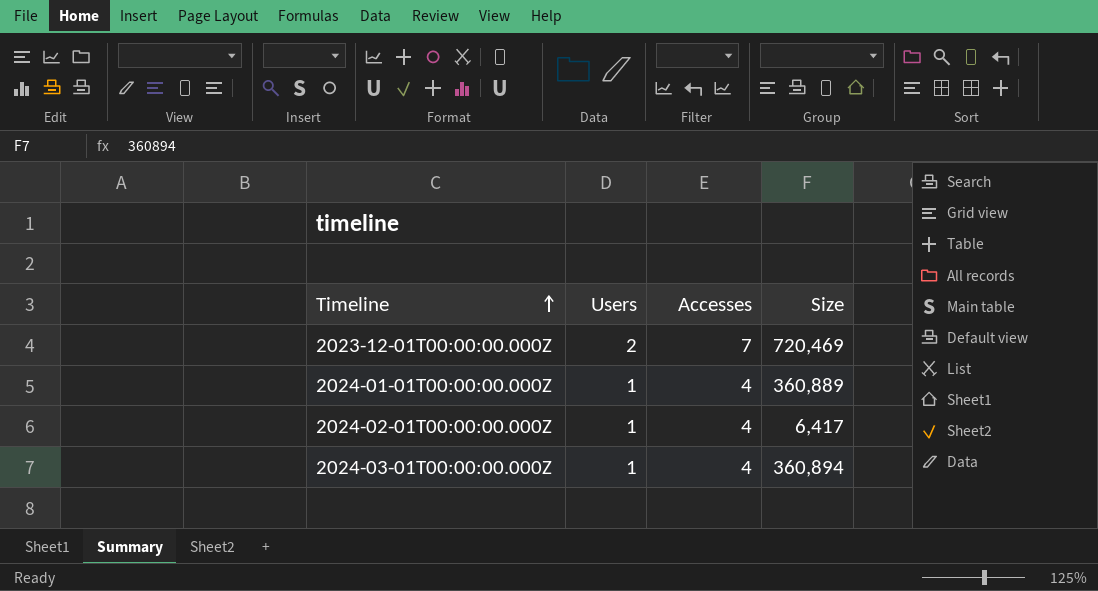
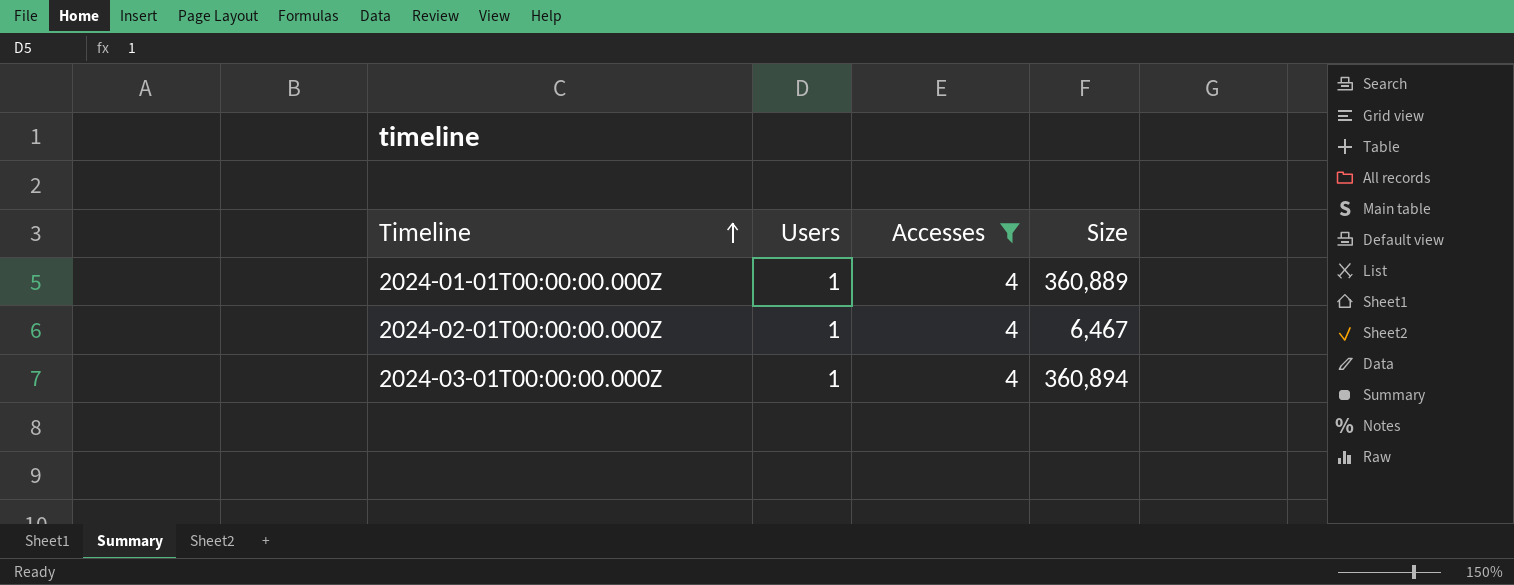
filter: none -> Accesses = 4
2024-02-01T00:00:00.000Z | Size: 6,417 -> 6,467

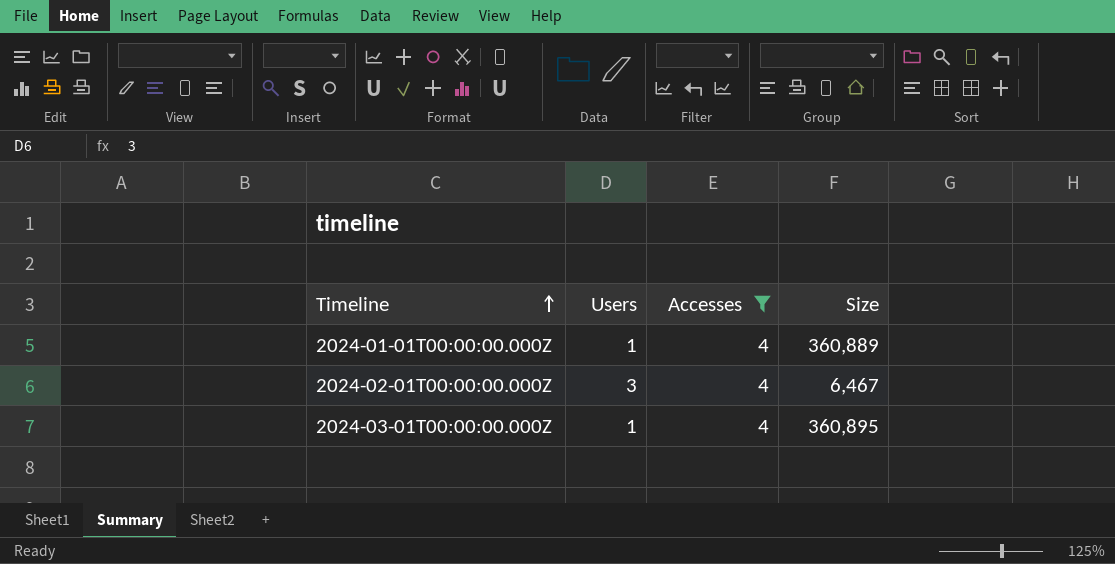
2024-02-01T00:00:00.000Z | Users: 1 -> 3
2024-03-01T00:00:00.000Z | Size: 360,894 -> 360,895

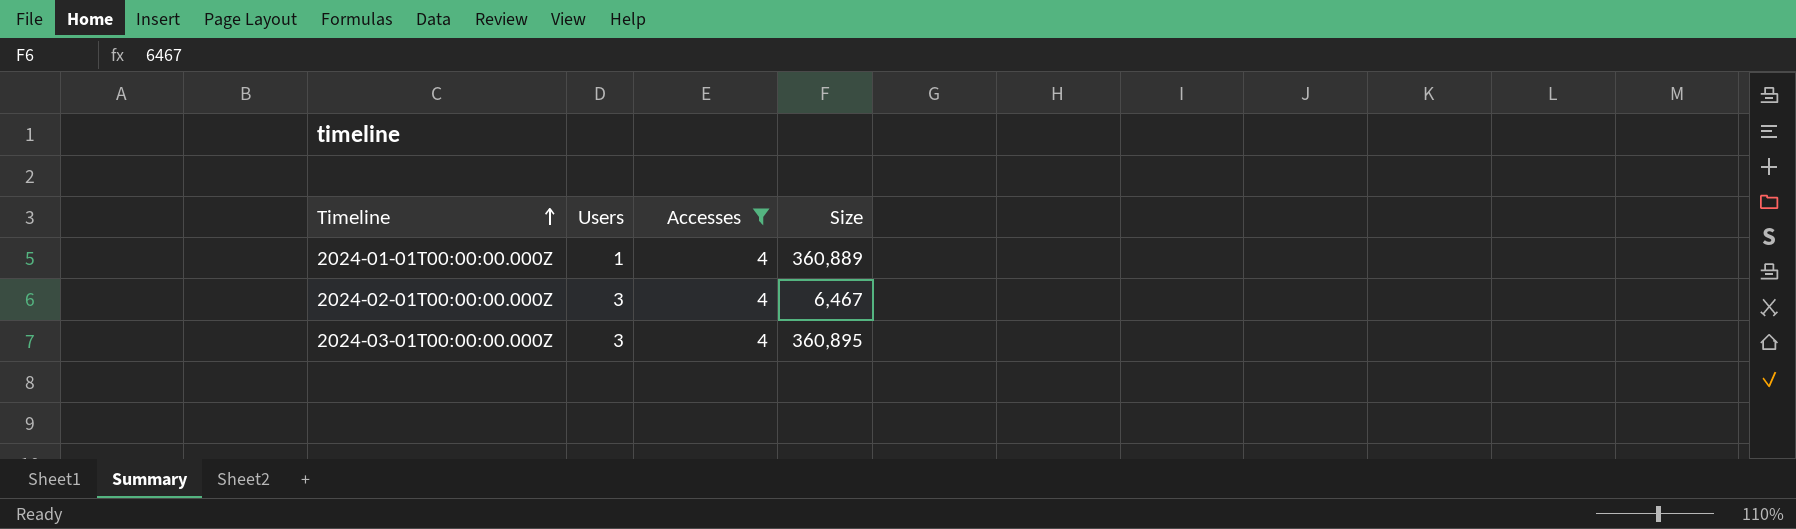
2024-03-01T00:00:00.000Z | Users: 1 -> 3

